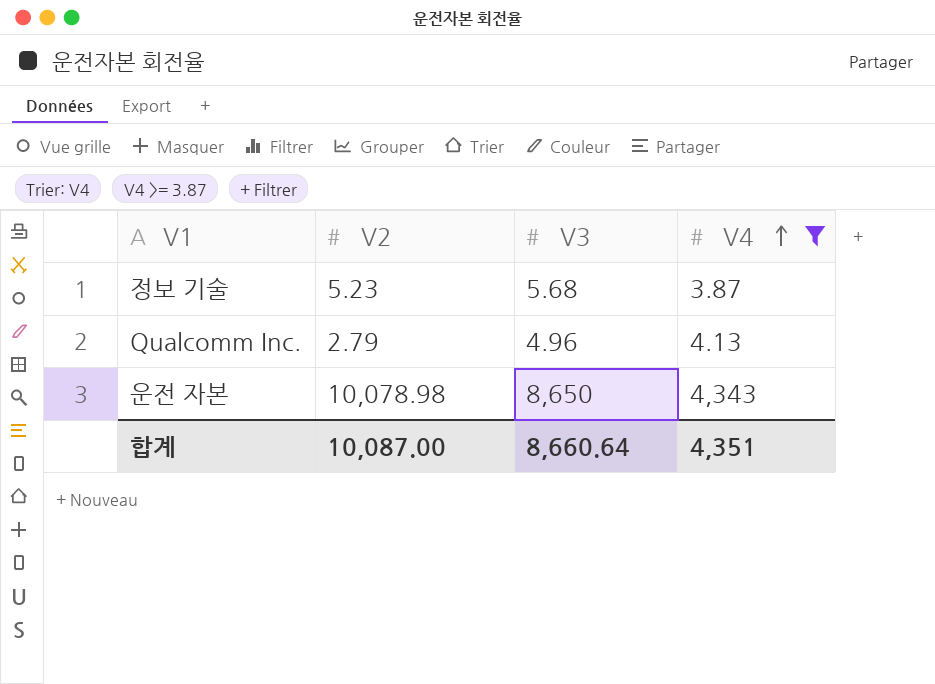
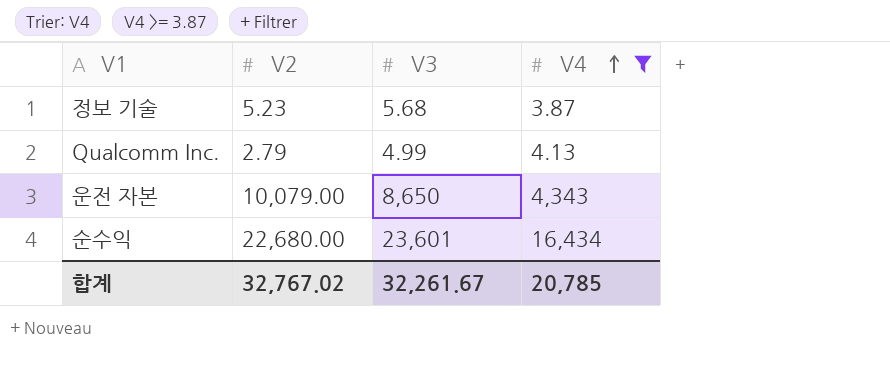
Qualcomm Inc. | V3: 4.96 -> 4.99
운전 자본 | V2: 10,078.98 -> 10,079.00
row 순수익: none -> 22,680.00 | 23,601 | 16,434
합계 | V2: 10,087.00 -> 32,767.02
합계 | V3: 8,660.64 -> 32,261.67
합계 | V4: 4,351 -> 20,785

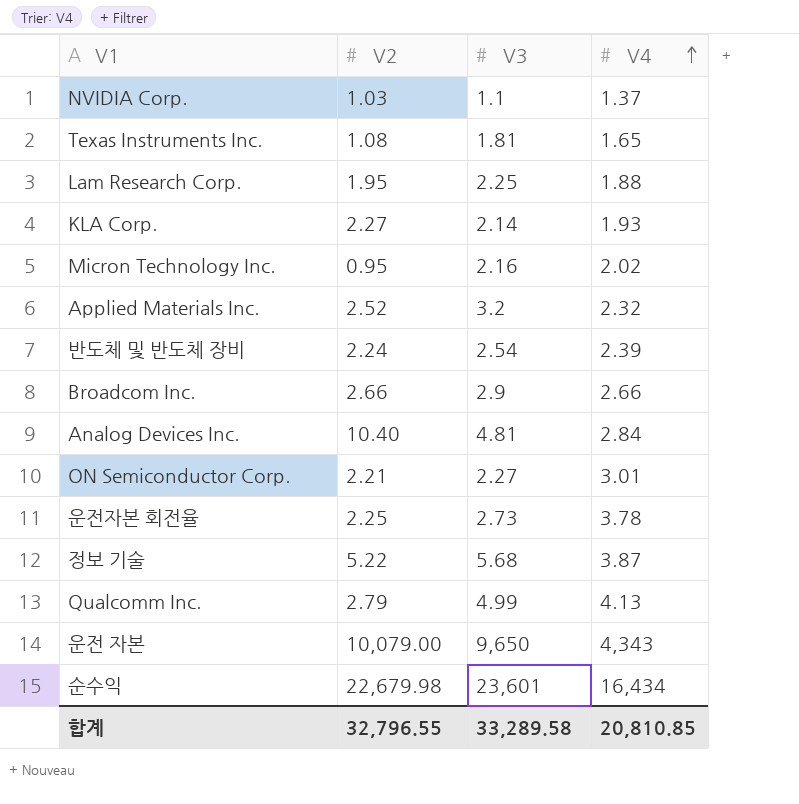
filter: V4 >= 3.87 -> none
정보 기술 | V2: 5.23 -> 5.22
운전 자본 | V3: 8,650 -> 9,650
순수익 | V2: 22,680.00 -> 22,679.98
합계 | V2: 32,767.02 -> 32,796.55
합계 | V3: 32,261.67 -> 33,289.58
합계 | V4: 20,785 -> 20,810.85

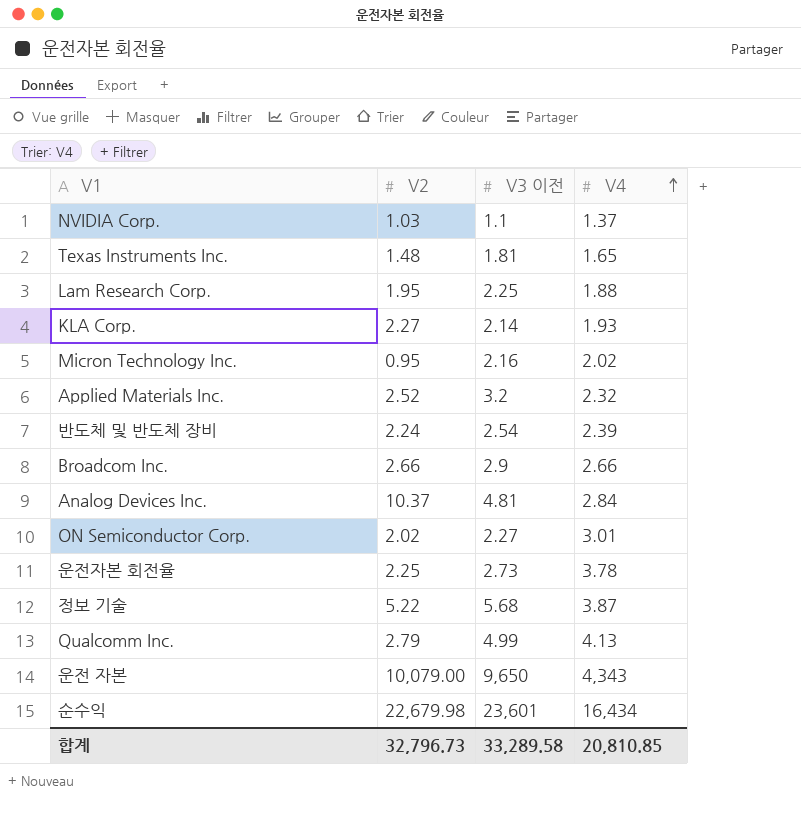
column name: V3 -> V3 이전
Texas Instruments Inc. | V2: 1.08 -> 1.48
Analog Devices Inc. | V2: 10.40 -> 10.37
ON Semiconductor Corp. | V2: 2.21 -> 2.02
합계 | V2: 32,796.55 -> 32,796.73

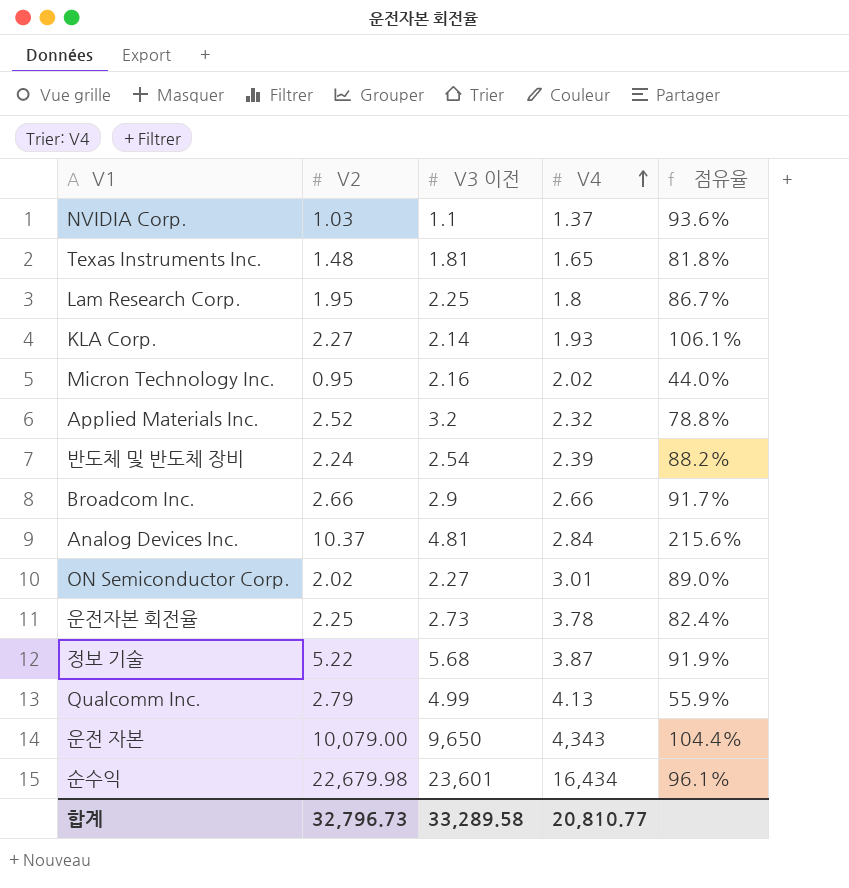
column 점유율 | formula: none -> [V2] / [V3 이전]
Lam Research Corp. | V4: 1.88 -> 1.8
합계 | V4: 20,810.85 -> 20,810.77

